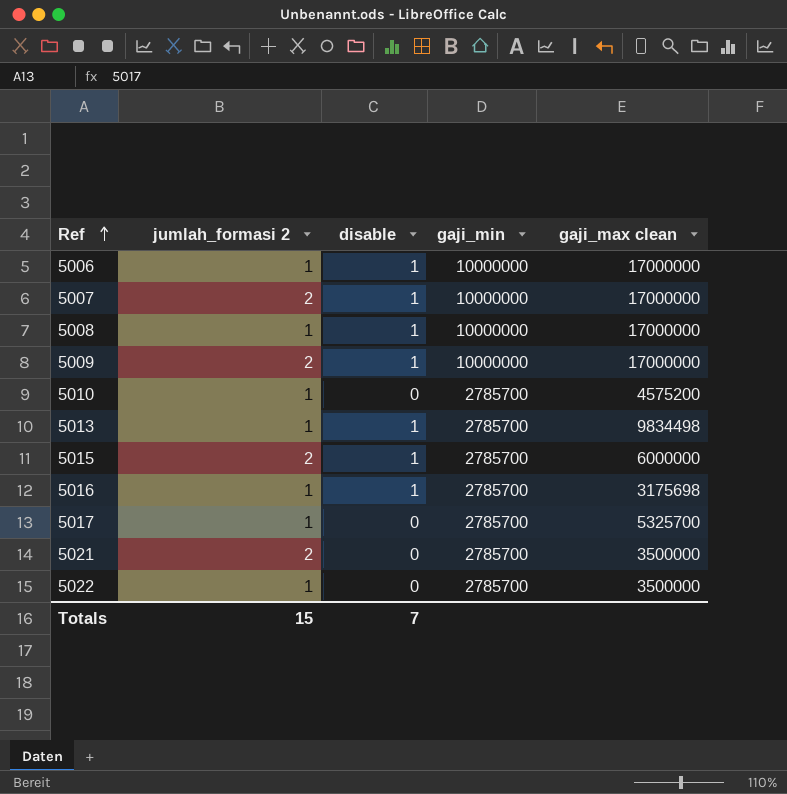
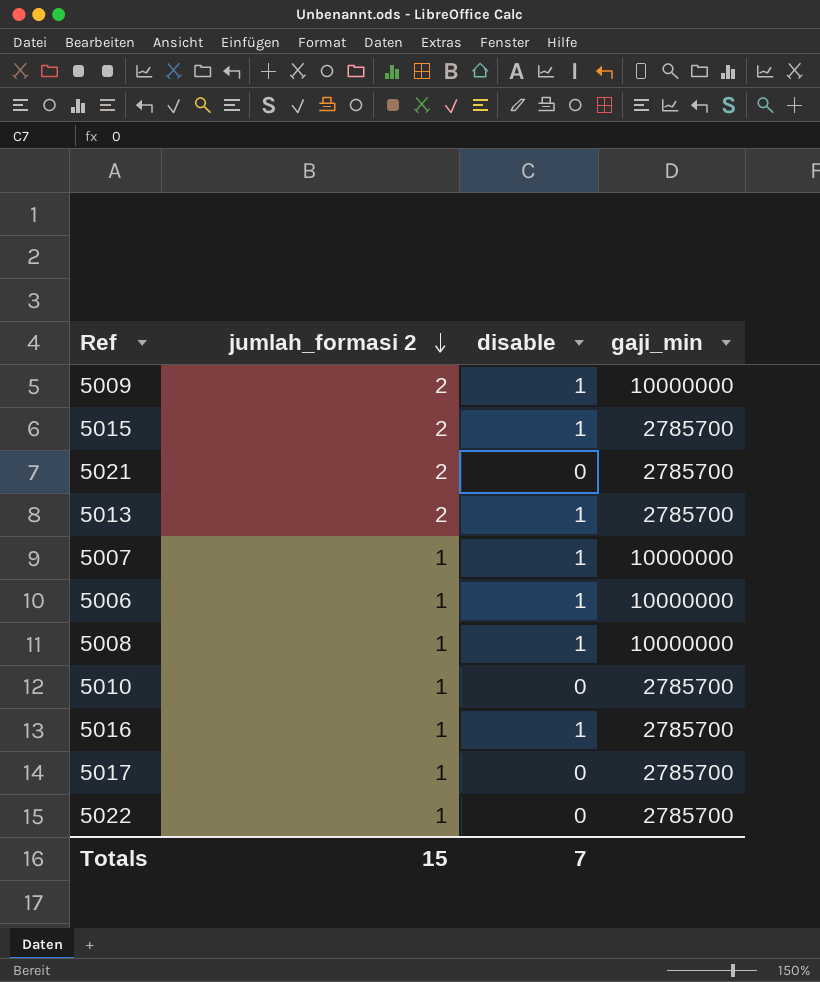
row order: Ref ascending -> jumlah_formasi 2 descending
column gaji_max clean | position: 5 -> none
5013 | jumlah_formasi 2: 1 -> 2
5007 | jumlah_formasi 2: 2 -> 1

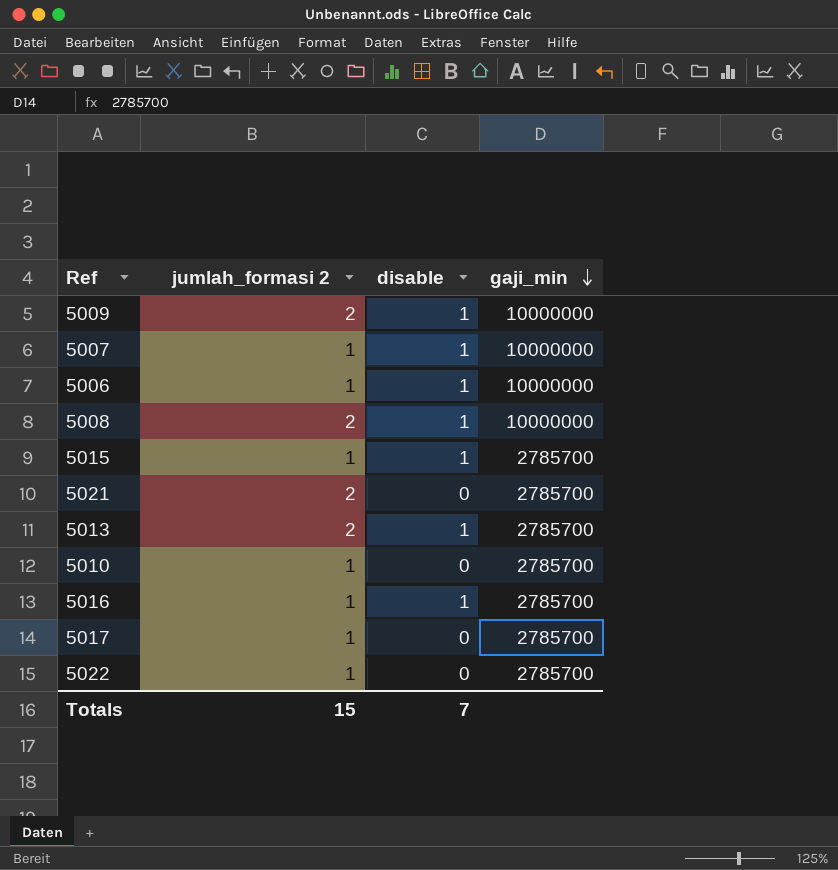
row order: jumlah_formasi 2 descending -> gaji_min descending
5008 | jumlah_formasi 2: 1 -> 2
5015 | jumlah_formasi 2: 2 -> 1

